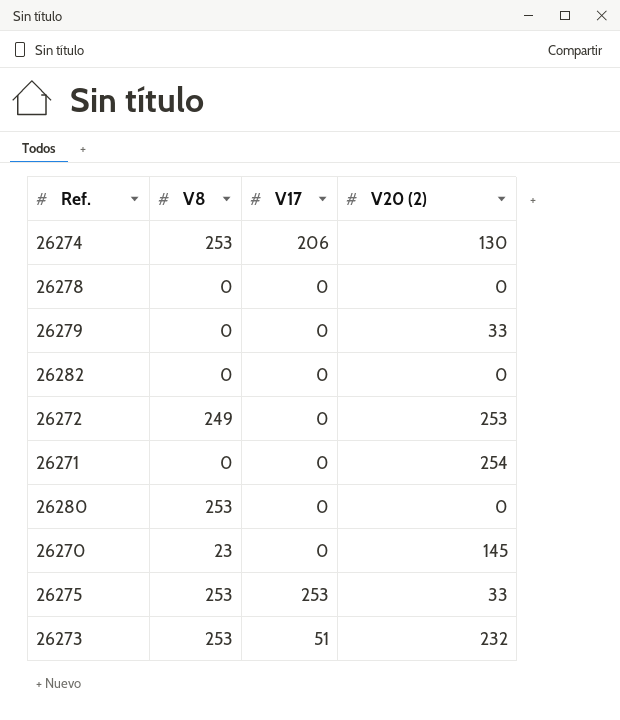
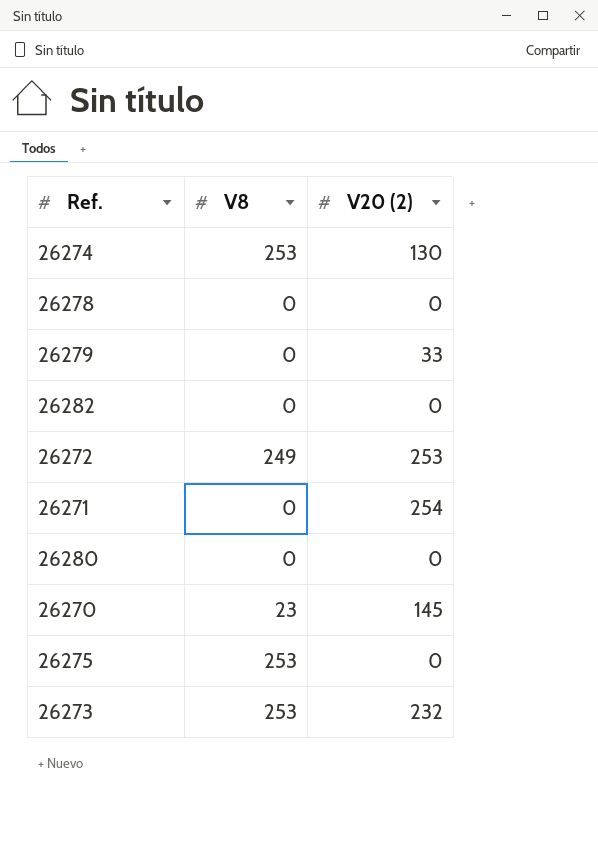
column V17 | position: 3 -> none
26280 | V8: 253 -> 0
26275 | V20 (2): 33 -> 0

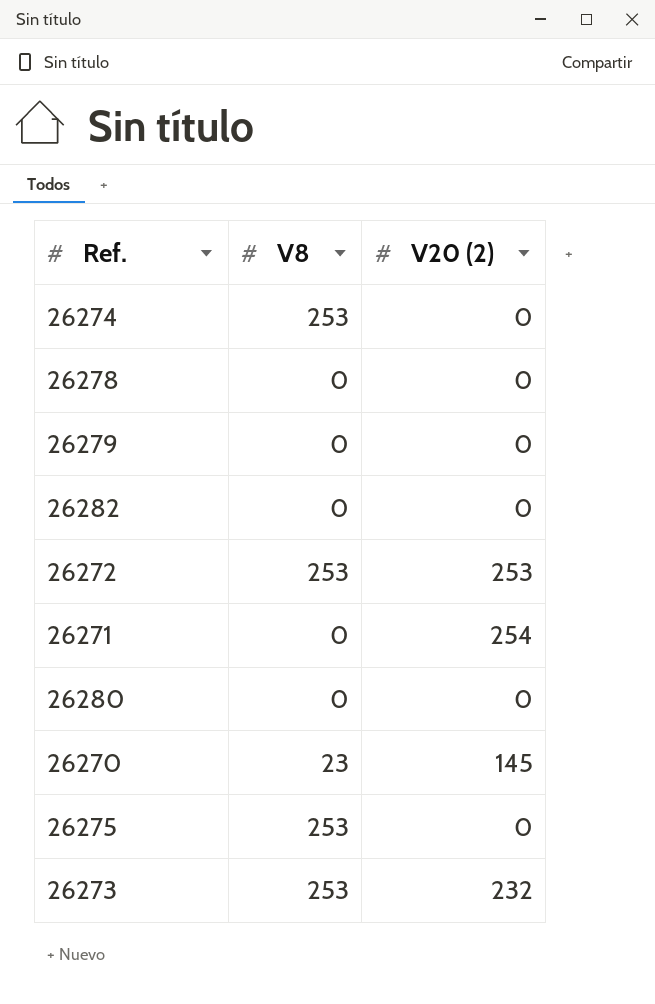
26274 | V20 (2): 130 -> 0
26279 | V20 (2): 33 -> 0
26272 | V8: 249 -> 253

